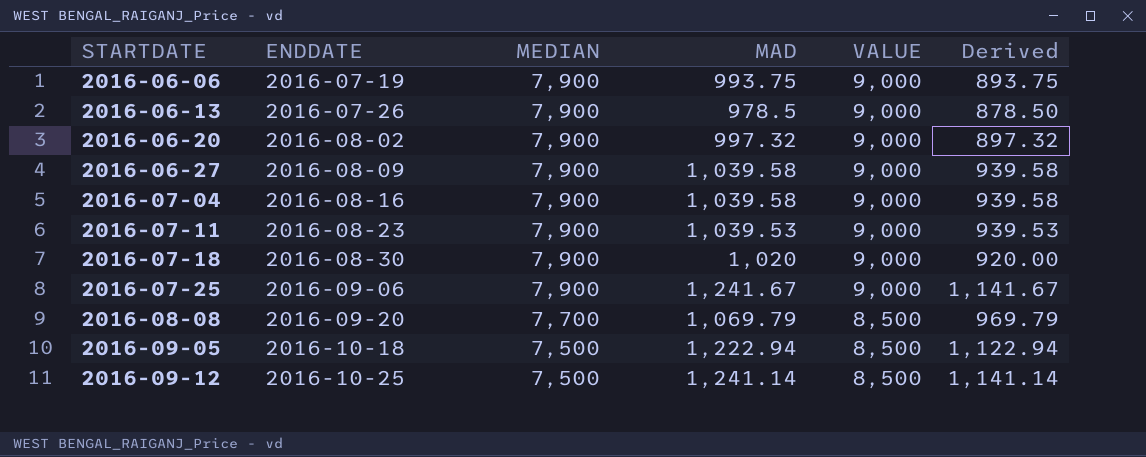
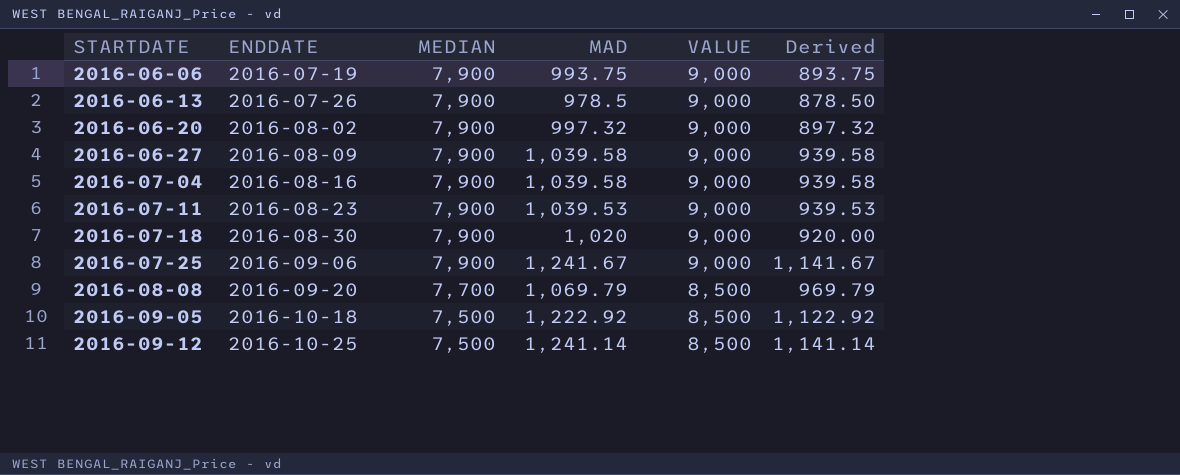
2016-09-05 | MAD: 1,222.94 -> 1,222.92
2016-09-05 | Derived: 1,122.94 -> 1,122.92

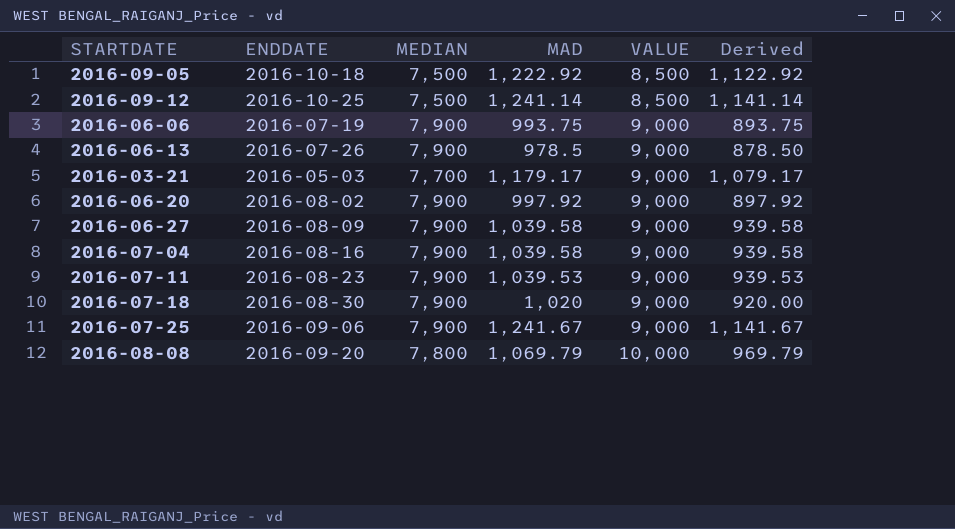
row order: STARTDATE ascending -> VALUE ascending
row 2016-03-21: none -> 2016-05-03 | 7,700 | 1,179.17 | 9,000 | 1,079.17
2016-06-20 | MAD: 997.32 -> 997.92
2016-06-20 | Derived: 897.32 -> 897.92
2016-08-08 | MEDIAN: 7,700 -> 7,800
2016-08-08 | VALUE: 8,500 -> 10,000

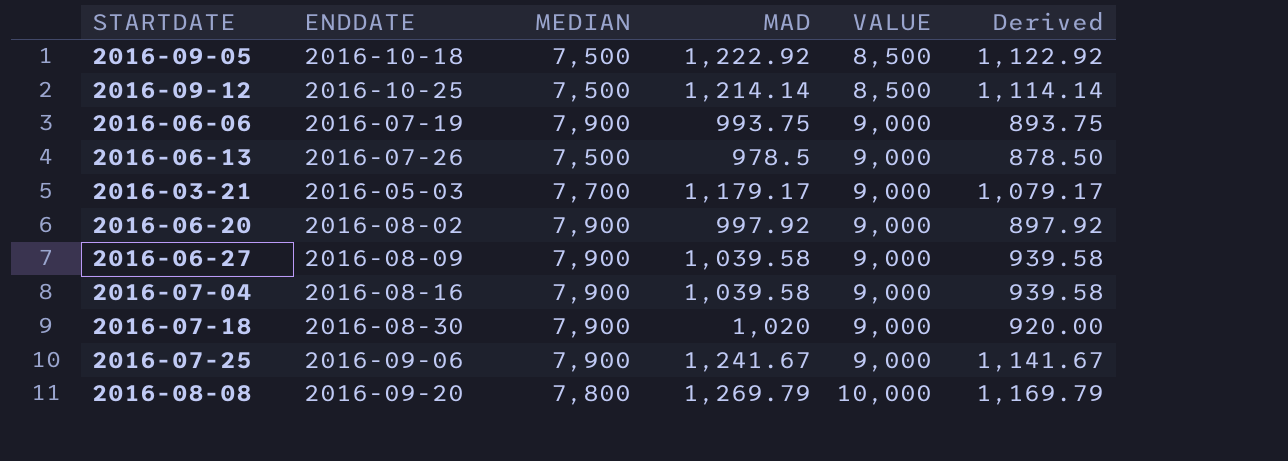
row 2016-07-11: 2016-08-23 | 7,900 | 1,039.53 | 9,000 | 939.53 -> none
2016-09-12 | MAD: 1,241.14 -> 1,214.14
2016-09-12 | Derived: 1,141.14 -> 1,114.14
2016-06-13 | MEDIAN: 7,900 -> 7,500
2016-08-08 | MAD: 1,069.79 -> 1,269.79
2016-08-08 | Derived: 969.79 -> 1,169.79

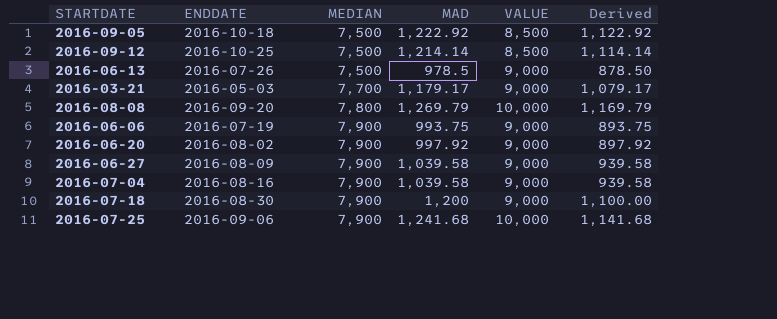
row order: VALUE ascending -> MEDIAN ascending
2016-07-18 | MAD: 1,020 -> 1,200
2016-07-18 | Derived: 920.00 -> 1,100.00
2016-07-25 | MAD: 1,241.67 -> 1,241.68
2016-07-25 | VALUE: 9,000 -> 10,000
2016-07-25 | Derived: 1,141.67 -> 1,141.68

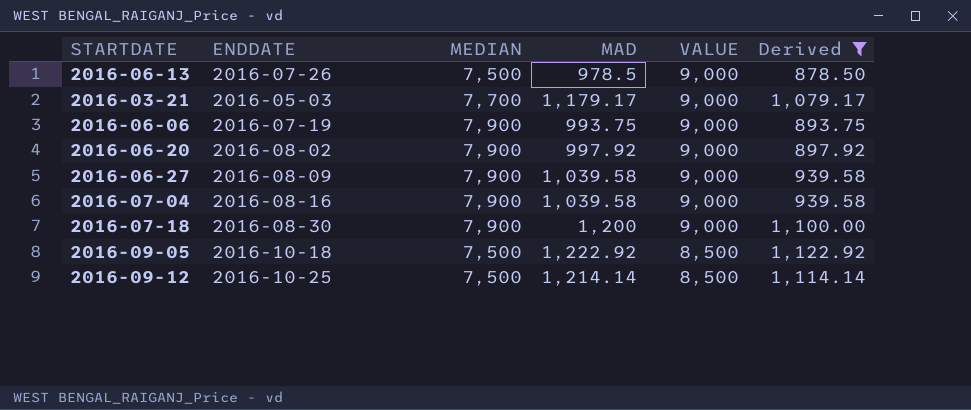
filter: none -> Derived <= 1,122.92
row order: MEDIAN ascending -> VALUE descending

